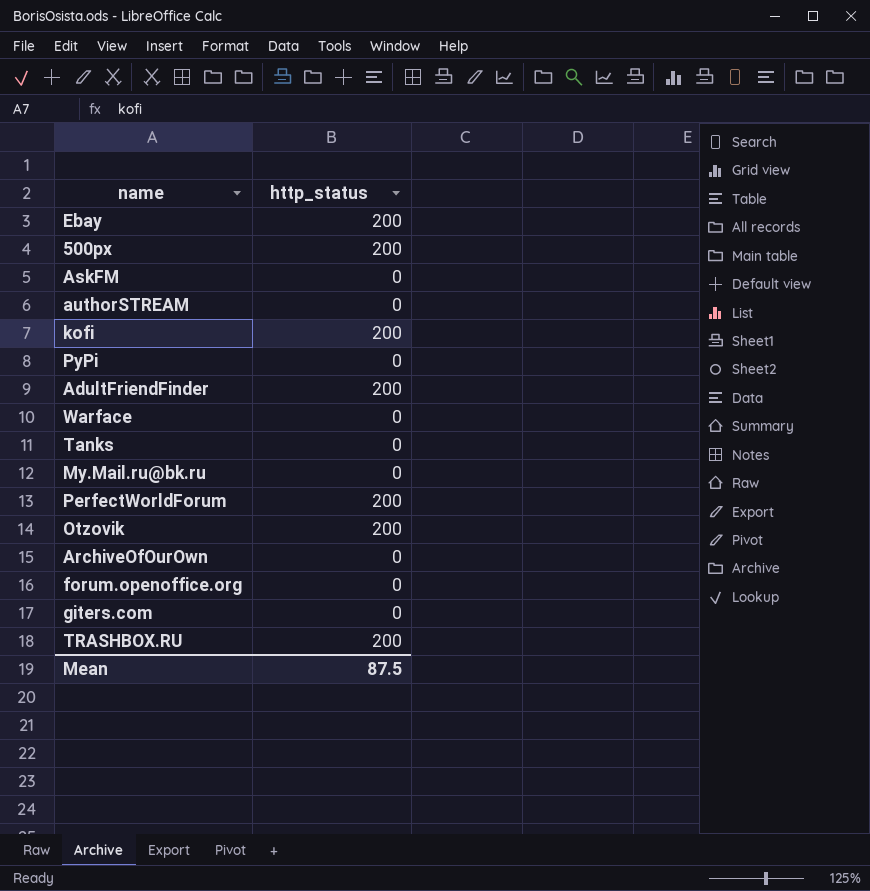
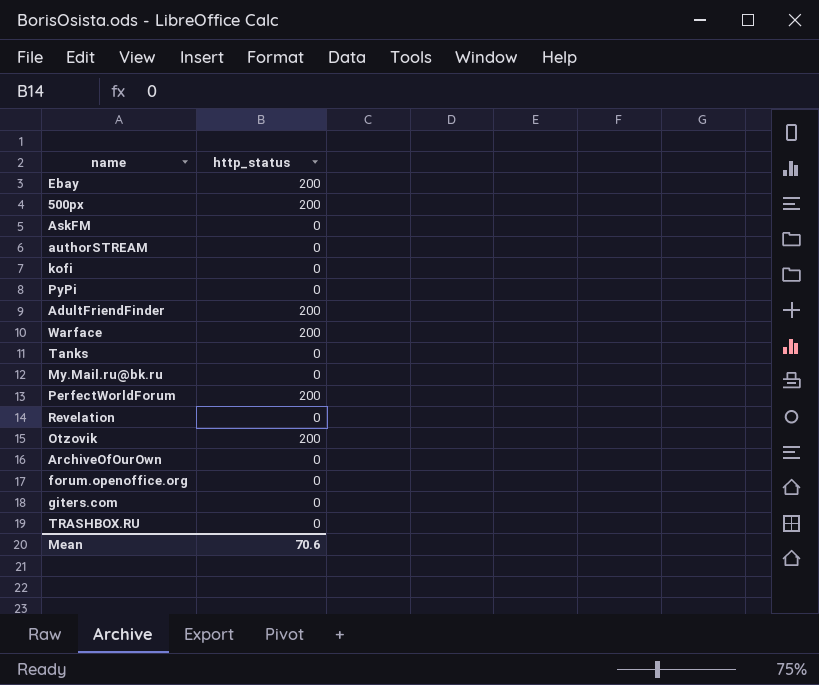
kofi | http_status: 200 -> 0
Warface | http_status: 0 -> 200
row Revelation: none -> 0
TRASHBOX.RU | http_status: 200 -> 0
Mean | http_status: 87.5 -> 70.6

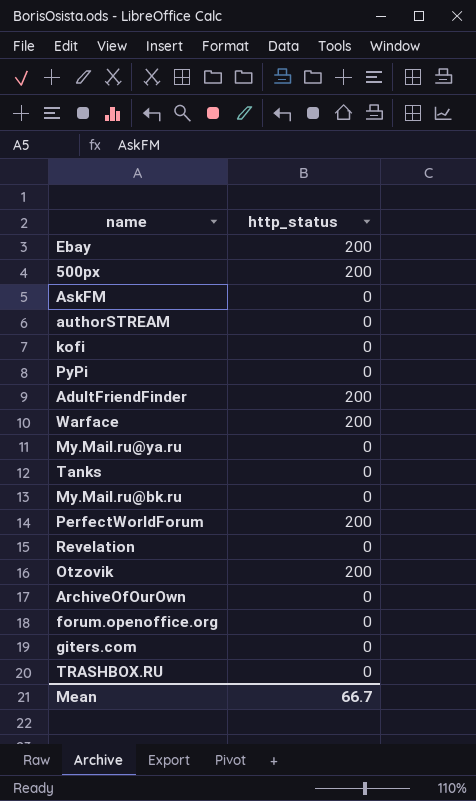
row My.Mail.ru@ya.ru: none -> 0
Mean | http_status: 70.6 -> 66.7

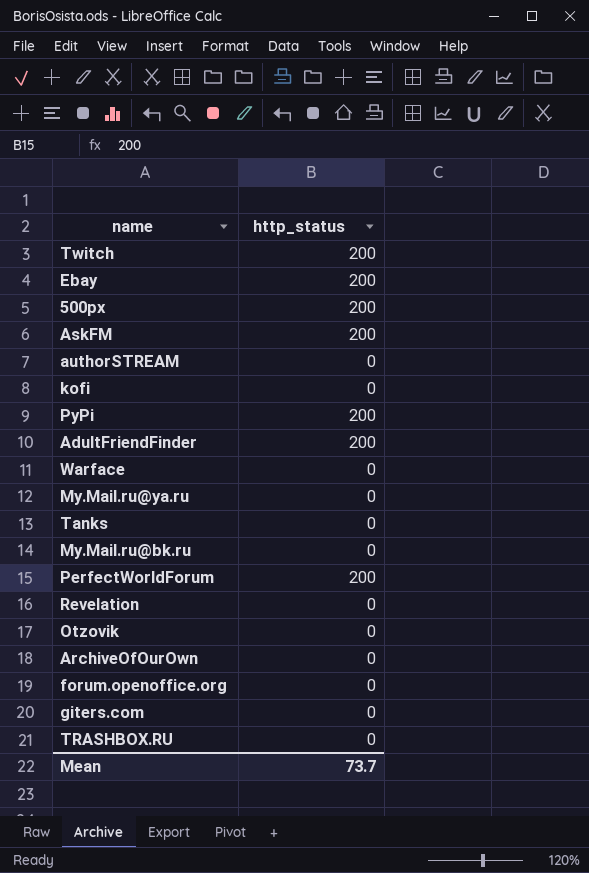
row Twitch: none -> 200
AskFM | http_status: 0 -> 200
PyPi | http_status: 0 -> 200
Warface | http_status: 200 -> 0
Otzovik | http_status: 200 -> 0
Mean | http_status: 66.7 -> 73.7

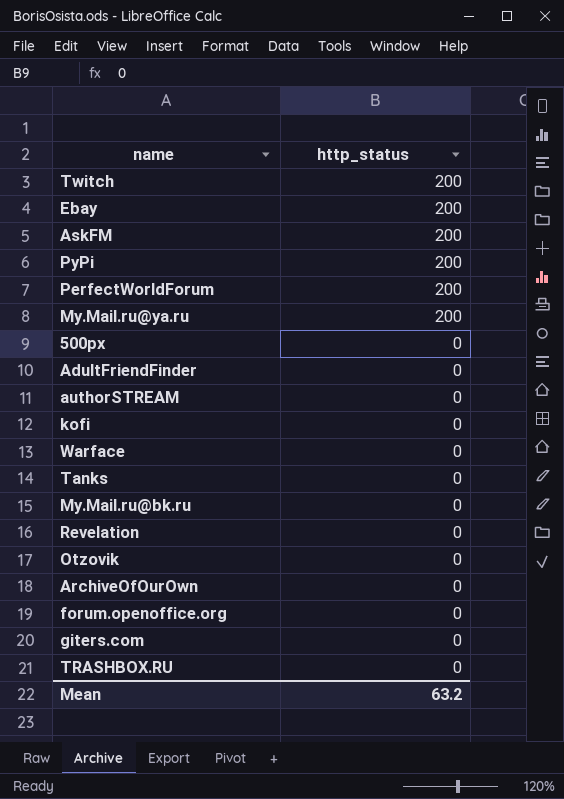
row order: none -> http_status descending
My.Mail.ru@ya.ru | http_status: 0 -> 200
500px | http_status: 200 -> 0
AdultFriendFinder | http_status: 200 -> 0
Mean | http_status: 73.7 -> 63.2

